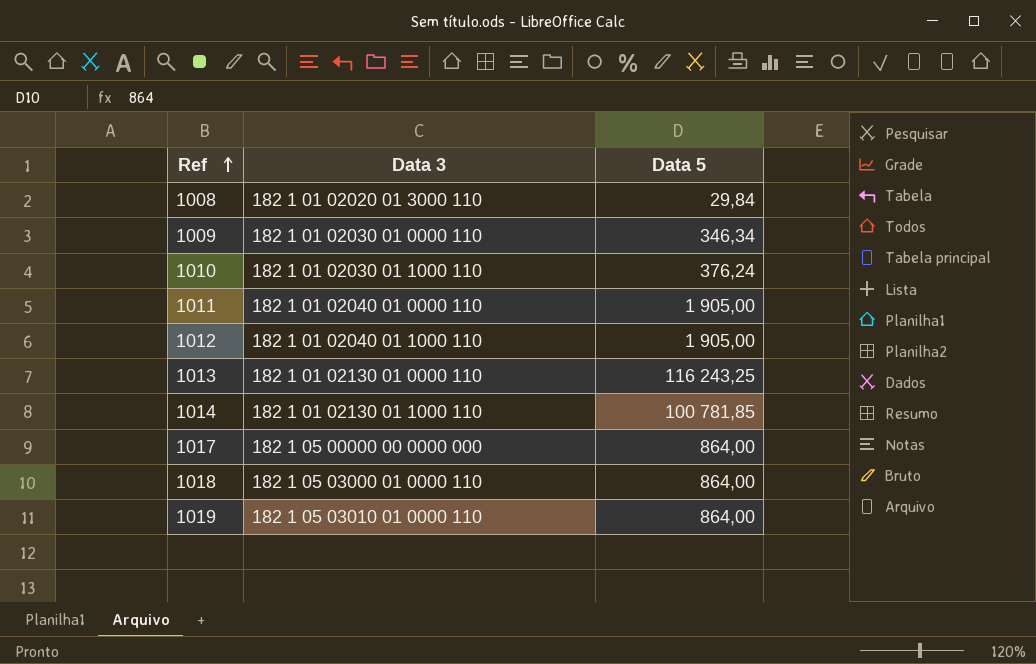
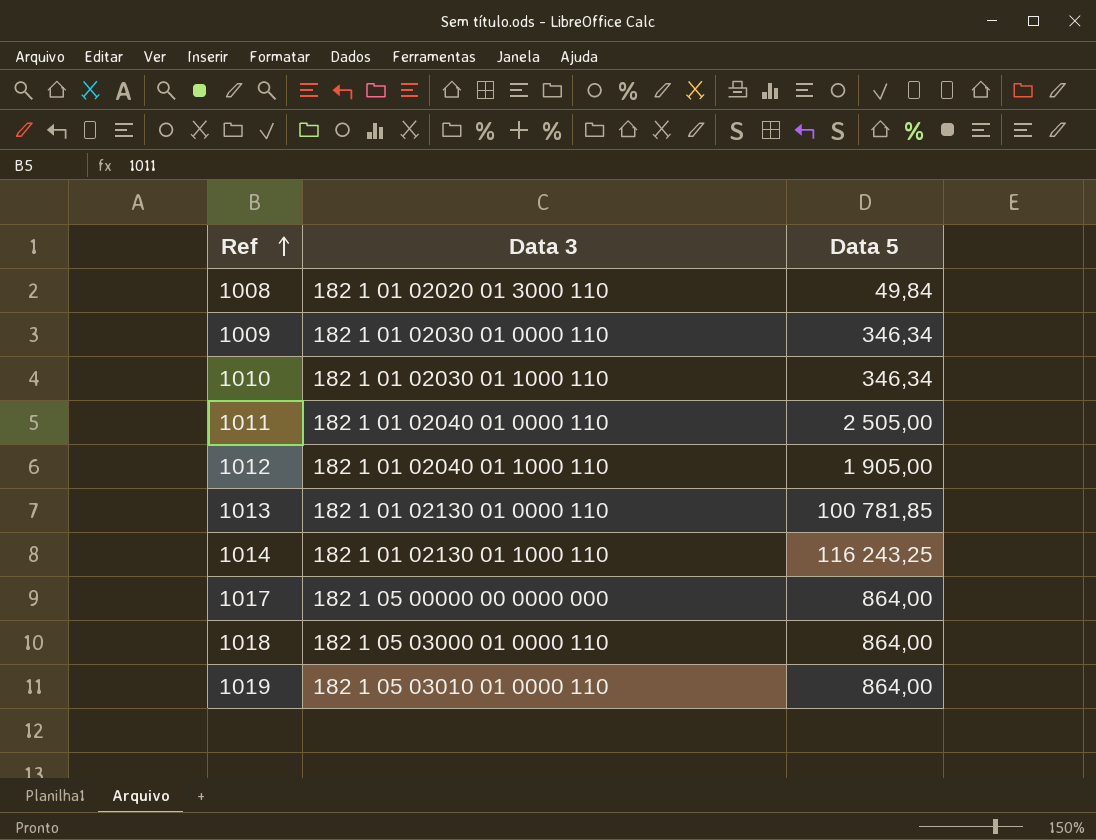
1008 | Data 5: 29,84 -> 49,84
1010 | Data 5: 376,24 -> 346,34
1011 | Data 5: 1 905,00 -> 2 505,00
1013 | Data 5: 116 243,25 -> 100 781,85
1014 | Data 5: 100 781,85 -> 116 243,25

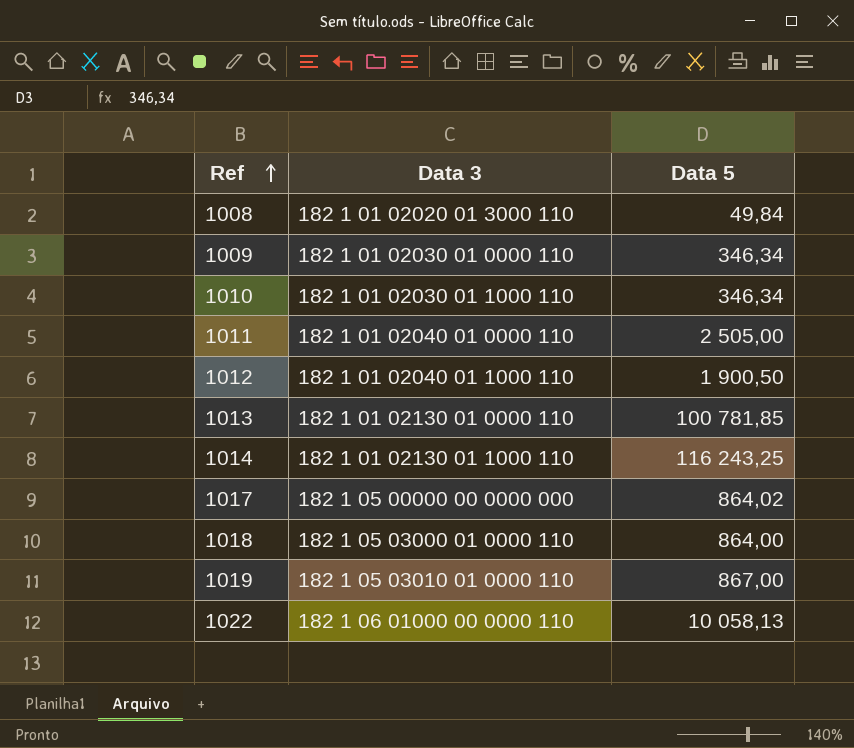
1012 | Data 5: 1 905,00 -> 1 900,50
1017 | Data 5: 864,00 -> 864,02
1019 | Data 5: 864,00 -> 867,00
row 1022: none -> 182 1 06 01000 00 0000 110 | 10 058,13

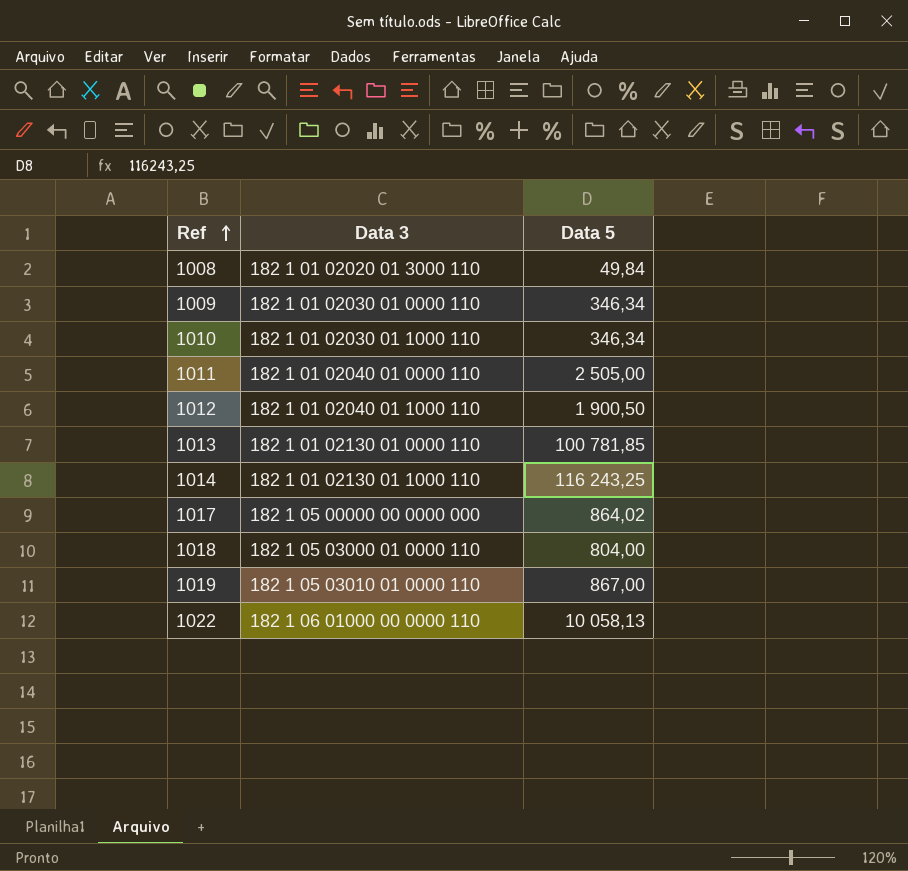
1018 | Data 5: 864,00 -> 804,00

